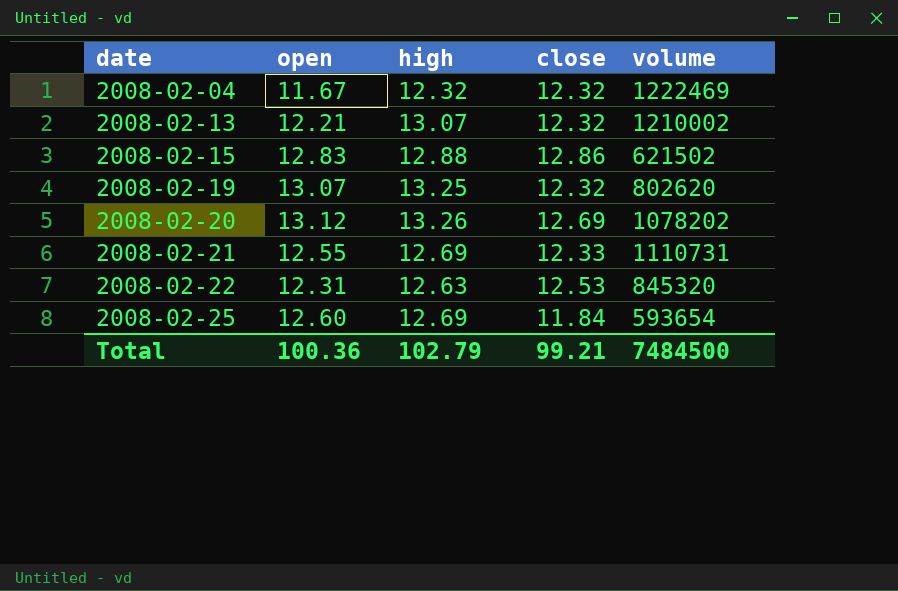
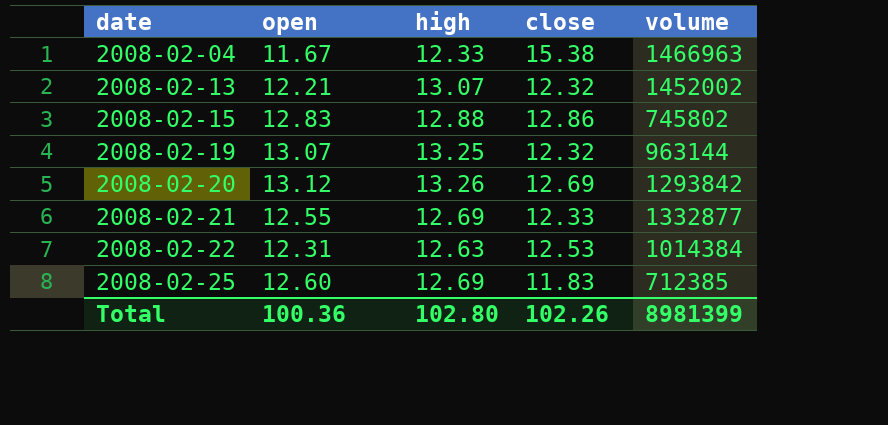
2008-02-04 | high: 12.32 -> 12.33
2008-02-04 | close: 12.32 -> 15.38
2008-02-04 | volume: 1222469 -> 1466963
2008-02-13 | volume: 1210002 -> 1452002
2008-02-15 | volume: 621502 -> 745802
2008-02-19 | volume: 802620 -> 963144
2008-02-20 | volume: 1078202 -> 1293842
2008-02-21 | volume: 1110731 -> 1332877
2008-02-22 | volume: 845320 -> 1014384
2008-02-25 | close: 11.84 -> 11.83
2008-02-25 | volume: 593654 -> 712385
Total | high: 102.79 -> 102.80
Total | close: 99.21 -> 102.26
Total | volume: 7484500 -> 8981399

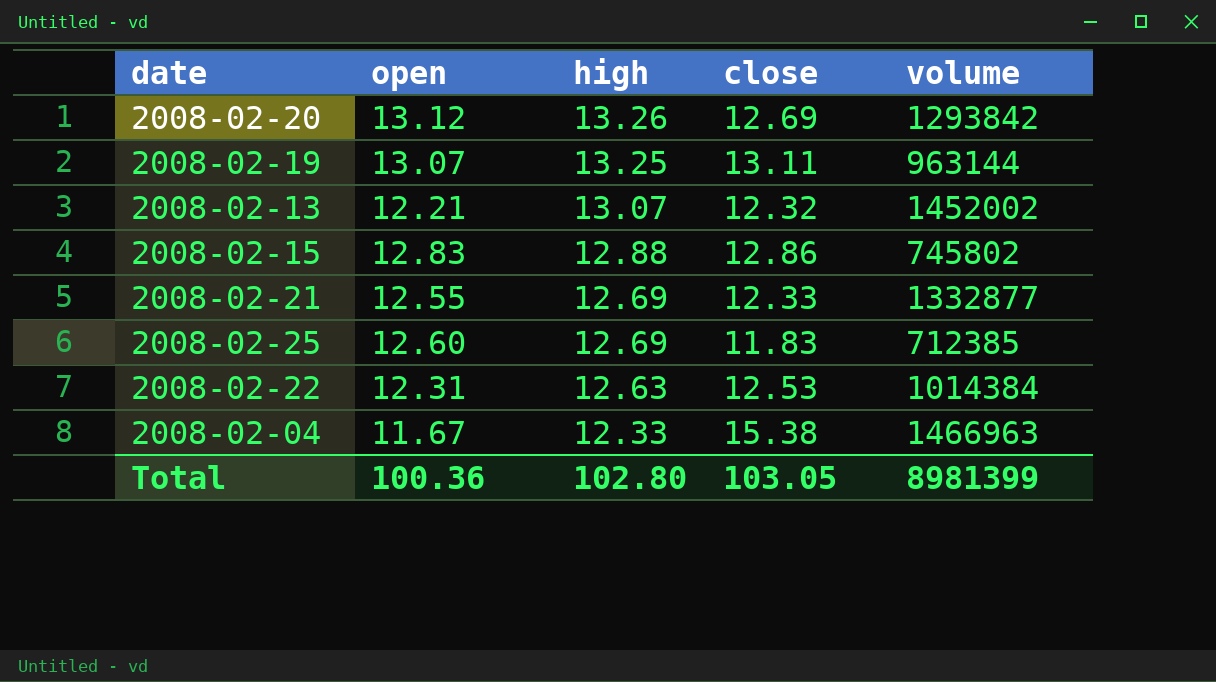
row order: date ascending -> high descending
2008-02-19 | close: 12.32 -> 13.11
Total | close: 102.26 -> 103.05

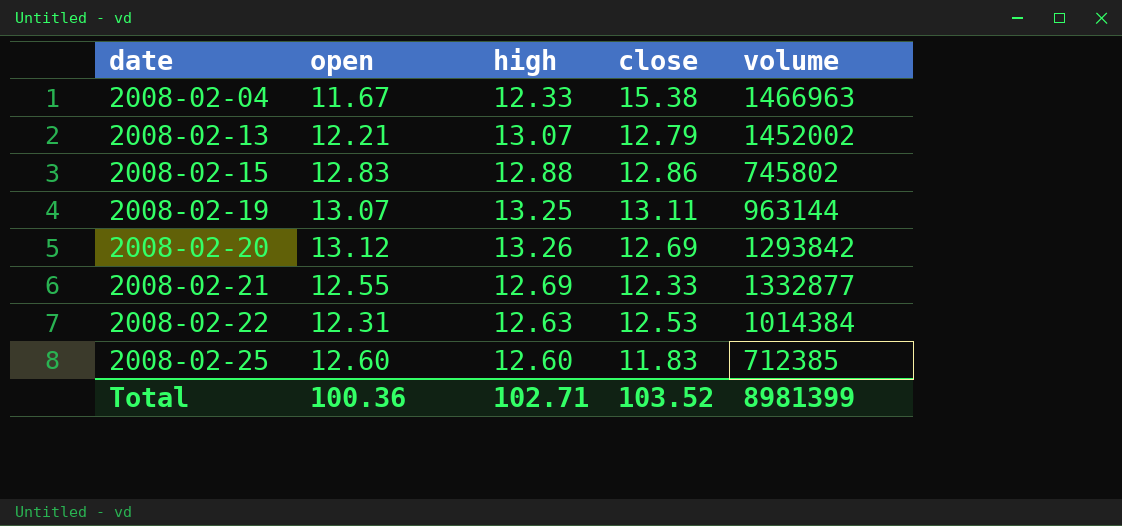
row order: high descending -> date ascending
2008-02-13 | close: 12.32 -> 12.79
2008-02-25 | high: 12.69 -> 12.60
Total | high: 102.80 -> 102.71
Total | close: 103.05 -> 103.52

